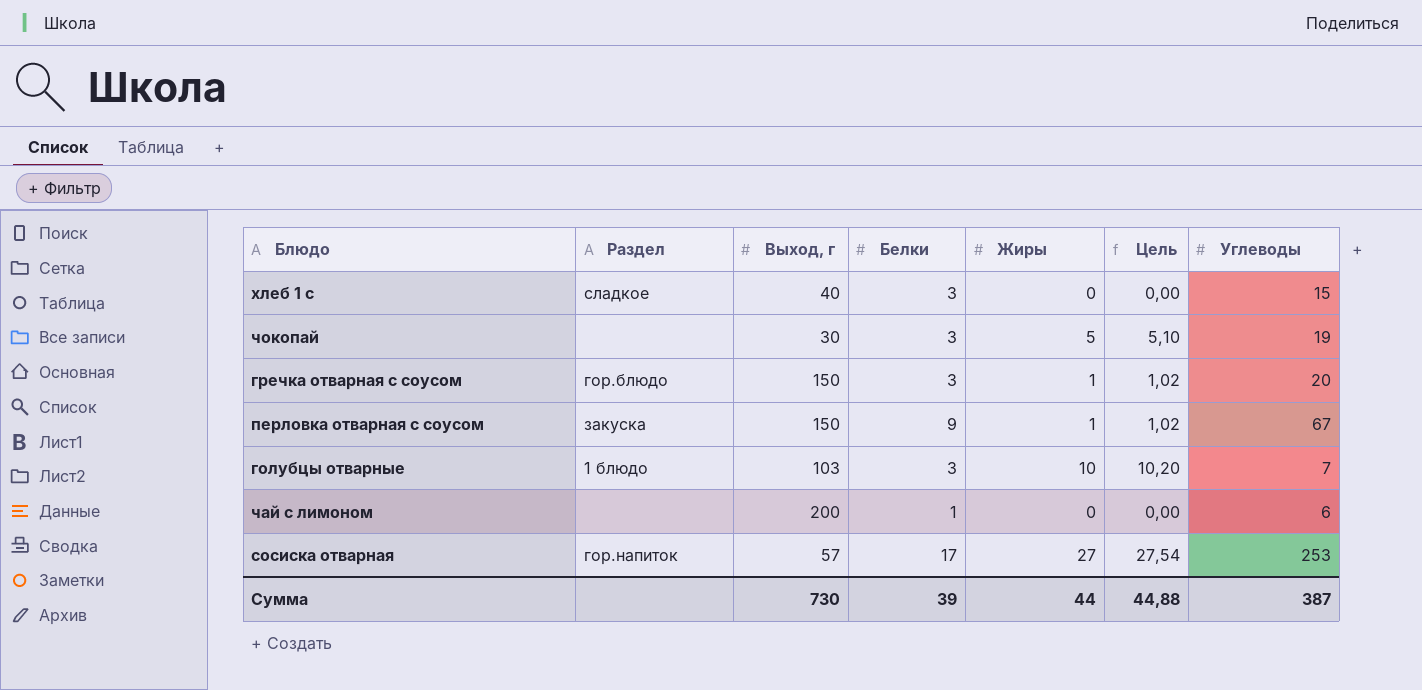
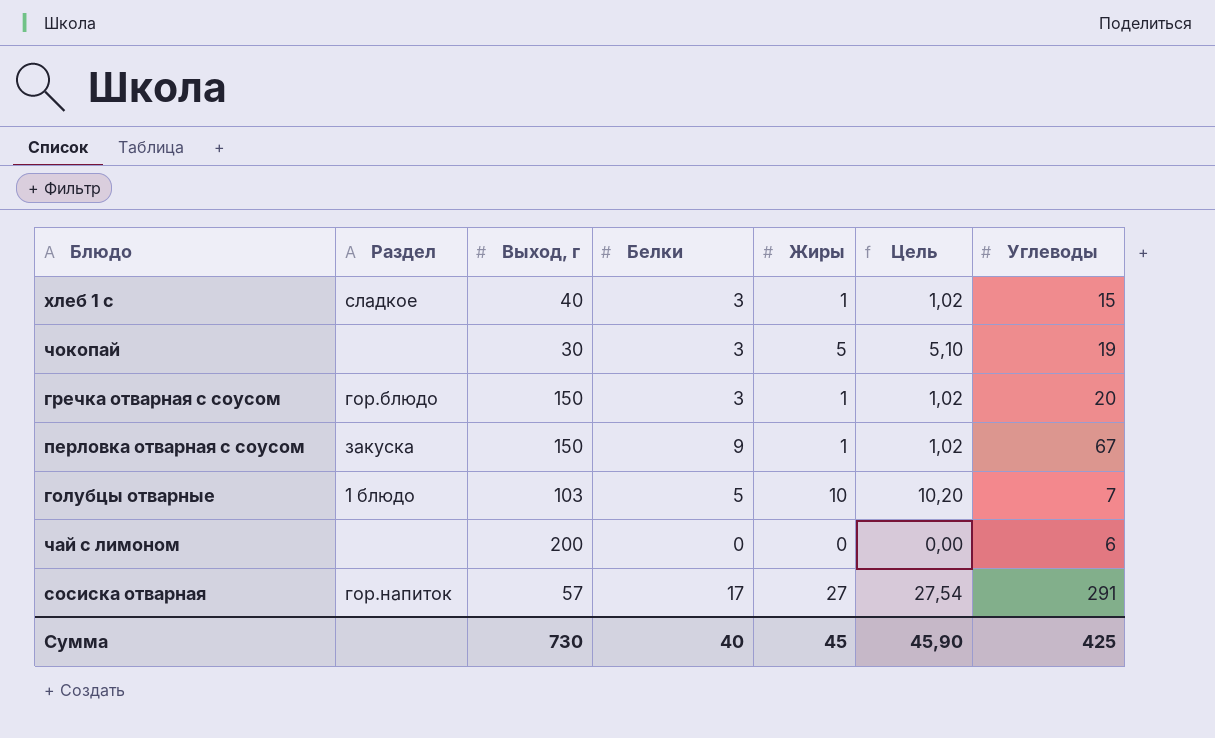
хлеб 1 с | Жиры: 0 -> 1
хлеб 1 с | Цель: 0,00 -> 1,02
голубцы отварные | Белки: 3 -> 5
чай с лимоном | Белки: 1 -> 0
сосиска отварная | Углеводы: 253 -> 291
Сумма | Белки: 39 -> 40
Сумма | Жиры: 44 -> 45
Сумма | Цель: 44,88 -> 45,90
Сумма | Углеводы: 387 -> 425

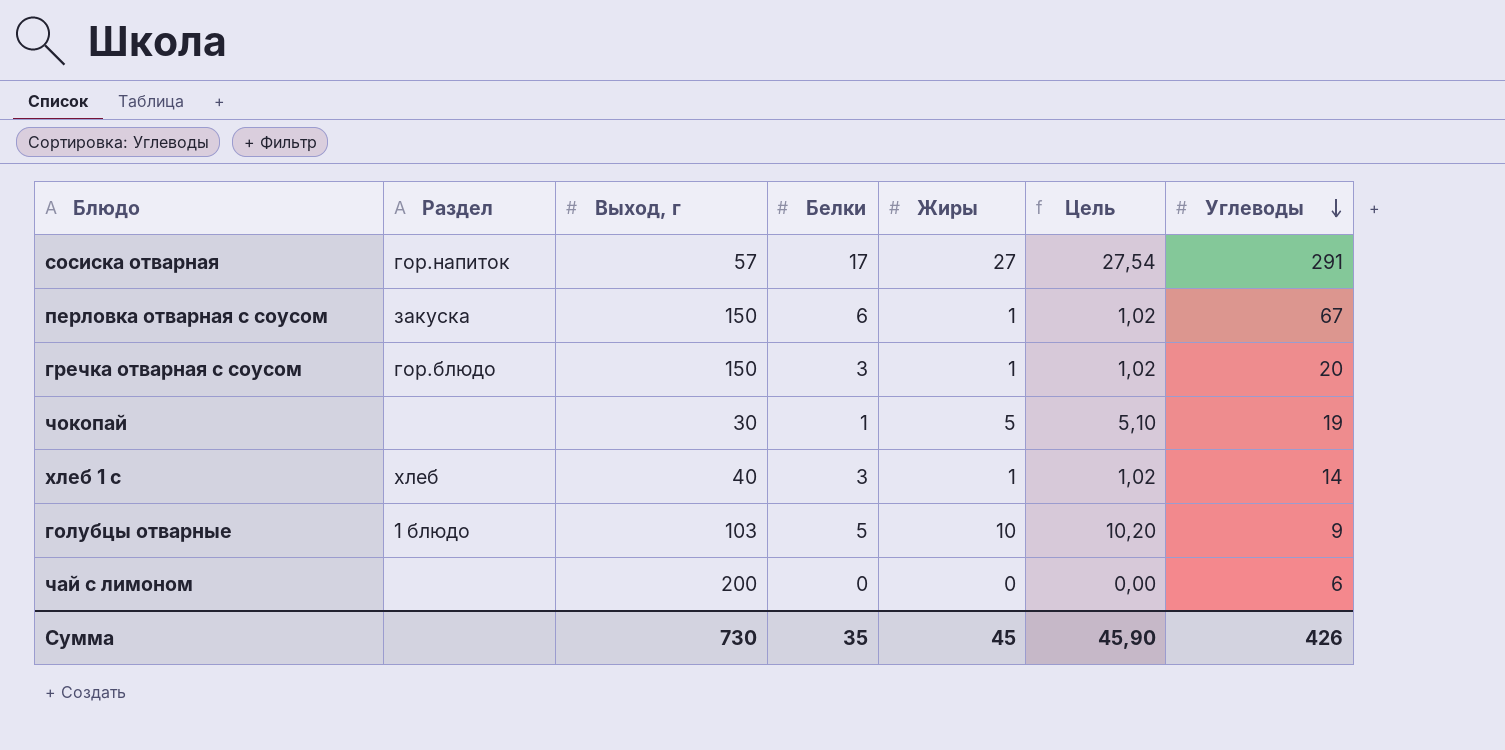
row order: none -> Углеводы descending
перловка отварная с соусом | Белки: 9 -> 6
чокопай | Белки: 3 -> 1
хлеб 1 с | Раздел: сладкое -> хлеб
хлеб 1 с | Углеводы: 15 -> 14
голубцы отварные | Углеводы: 7 -> 9
Сумма | Белки: 40 -> 35
Сумма | Углеводы: 425 -> 426

